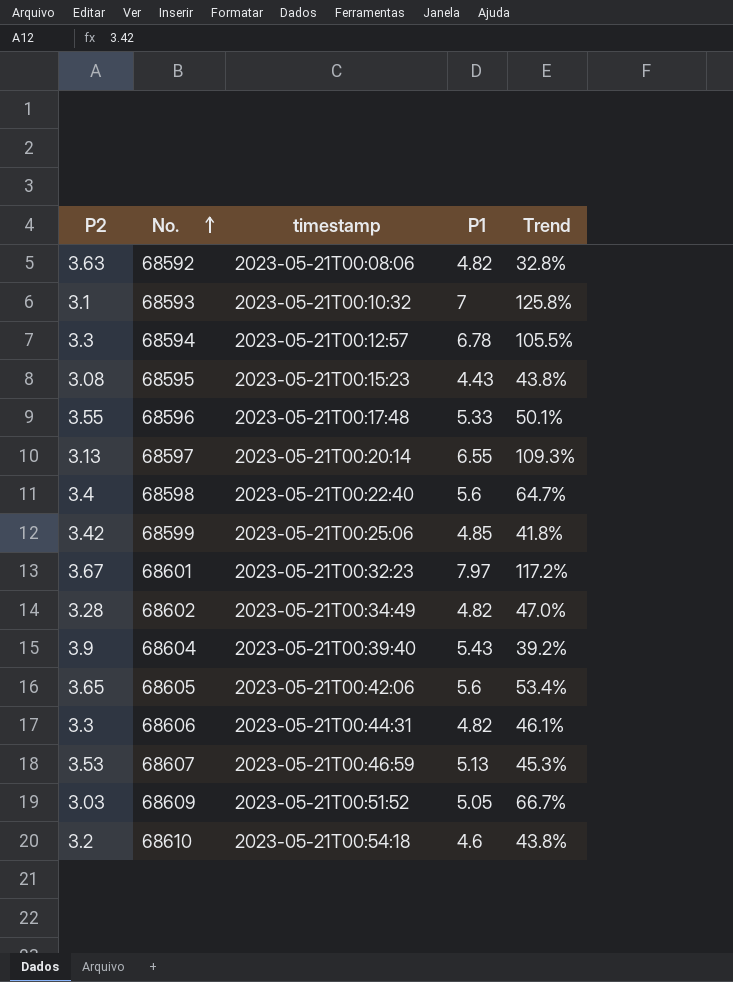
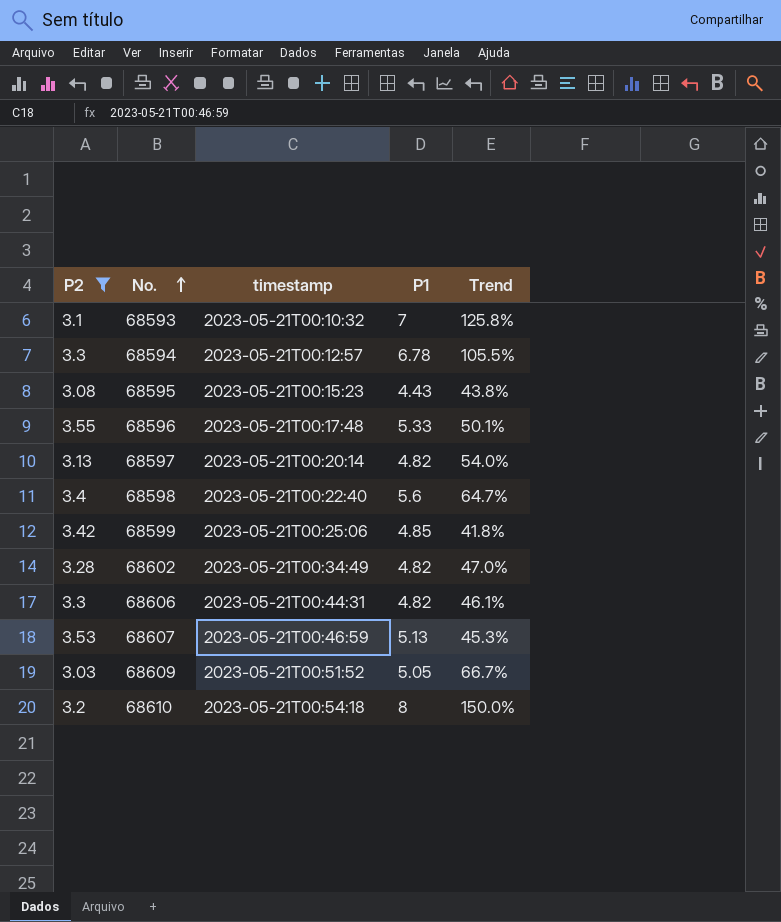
filter: none -> P2 <= 3.55
68597 | P1: 6.55 -> 4.82
68597 | Trend: 109.3% -> 54.0%
68610 | P1: 4.6 -> 8
68610 | Trend: 43.8% -> 150.0%

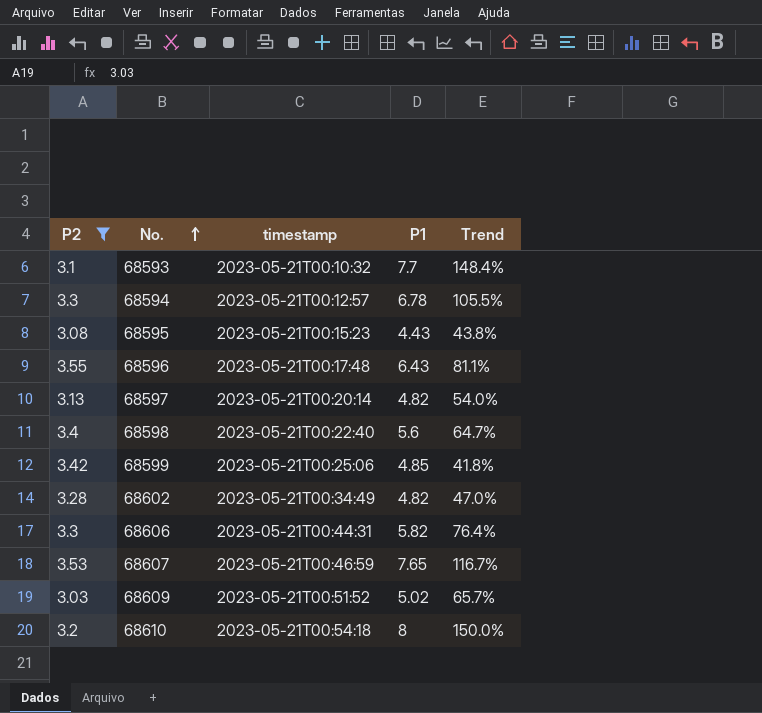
68593 | P1: 7 -> 7.7
68593 | Trend: 125.8% -> 148.4%
68596 | P1: 5.33 -> 6.43
68596 | Trend: 50.1% -> 81.1%
68606 | P1: 4.82 -> 5.82
68606 | Trend: 46.1% -> 76.4%
68607 | P1: 5.13 -> 7.65
68607 | Trend: 45.3% -> 116.7%
68609 | P1: 5.05 -> 5.02
68609 | Trend: 66.7% -> 65.7%

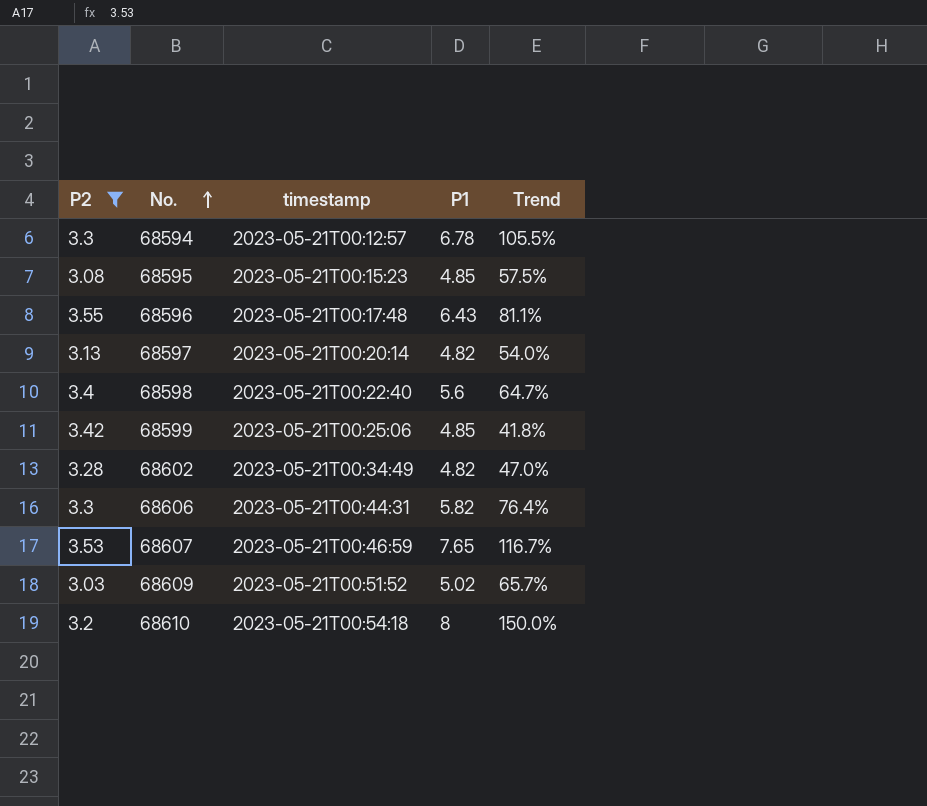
row 68593: 3.1 | 2023-05-21T00:10:32 | 7.7 | 148.4% -> none
68595 | P1: 4.43 -> 4.85
68595 | Trend: 43.8% -> 57.5%

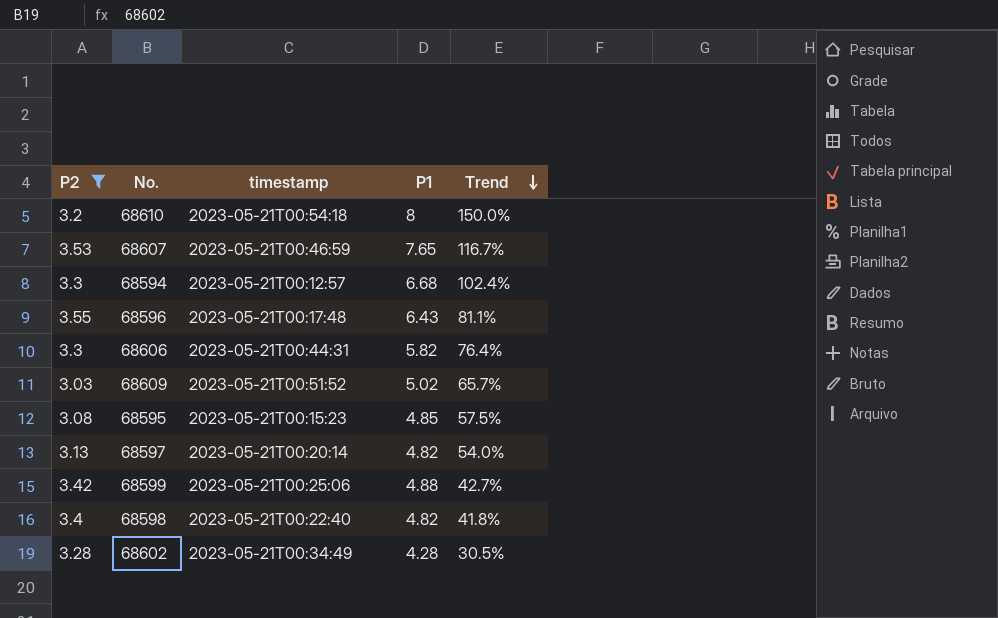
row order: No. ascending -> Trend descending
68594 | P1: 6.78 -> 6.68
68594 | Trend: 105.5% -> 102.4%
68599 | P1: 4.85 -> 4.88
68599 | Trend: 41.8% -> 42.7%
68598 | P1: 5.6 -> 4.82
68598 | Trend: 64.7% -> 41.8%
68602 | P1: 4.82 -> 4.28
68602 | Trend: 47.0% -> 30.5%

